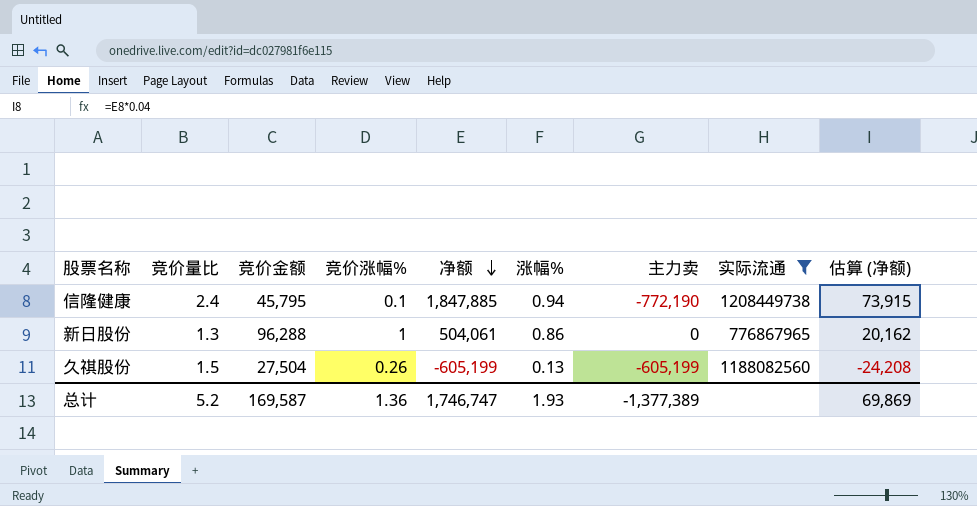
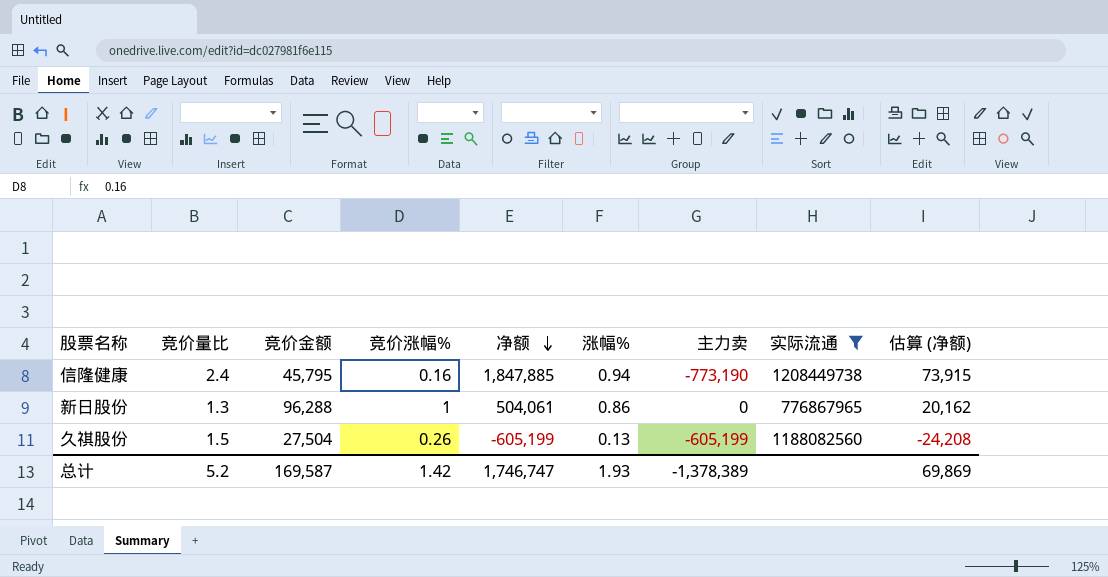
信隆健康 | 竞价涨幅%: 0.1 -> 0.16
信隆健康 | 主力卖: -772,190 -> -773,190
总计 | 竞价涨幅%: 1.36 -> 1.42
总计 | 主力卖: -1,377,389 -> -1,378,389

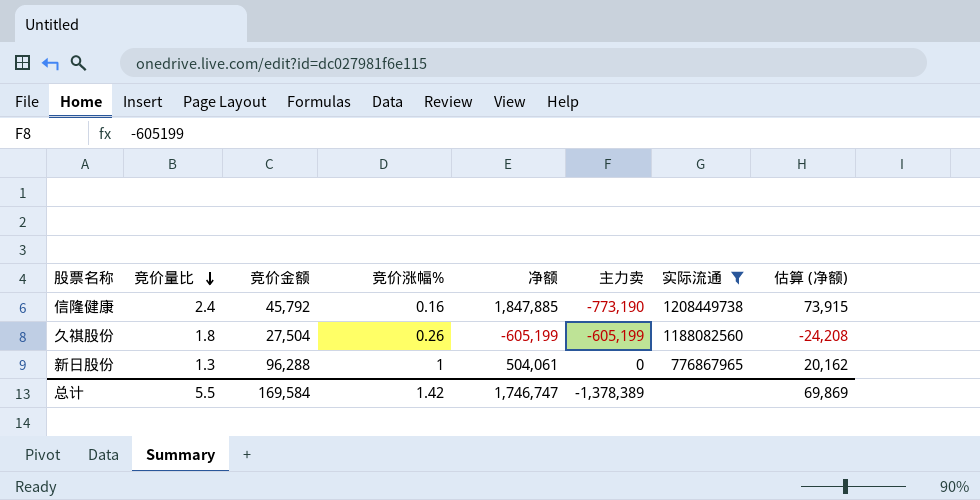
row order: 净额 descending -> 竞价量比 descending
column 涨幅% | position: 6 -> none
信隆健康 | 竞价金额: 45,795 -> 45,792
久祺股份 | 竞价量比: 1.5 -> 1.8
总计 | 竞价量比: 5.2 -> 5.5
总计 | 竞价金额: 169,587 -> 169,584

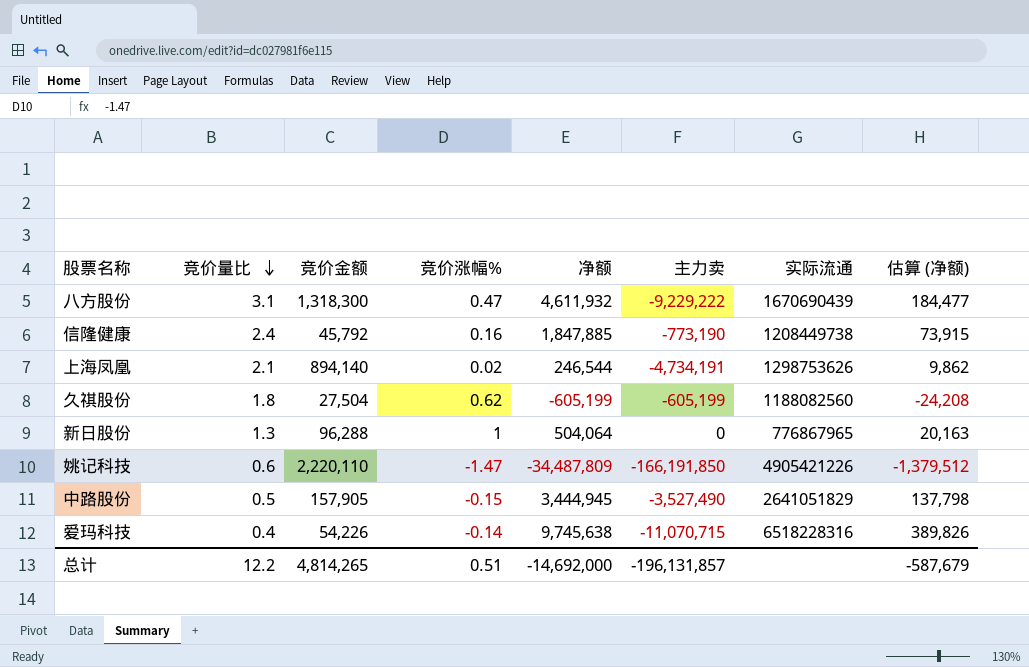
filter: 实际流通 <= 1208449738 -> none
久祺股份 | 竞价涨幅%: 0.26 -> 0.62
新日股份 | 净额: 504,061 -> 504,064
新日股份 | 估算 (净额): 20,162 -> 20,163
总计 | 竞价量比: 5.5 -> 12.2
总计 | 竞价金额: 169,584 -> 4,814,265
总计 | 竞价涨幅%: 1.42 -> 0.51
总计 | 净额: 1,746,747 -> -14,692,000
总计 | 主力卖: -1,378,389 -> -196,131,857
总计 | 估算 (净额): 69,869 -> -587,679

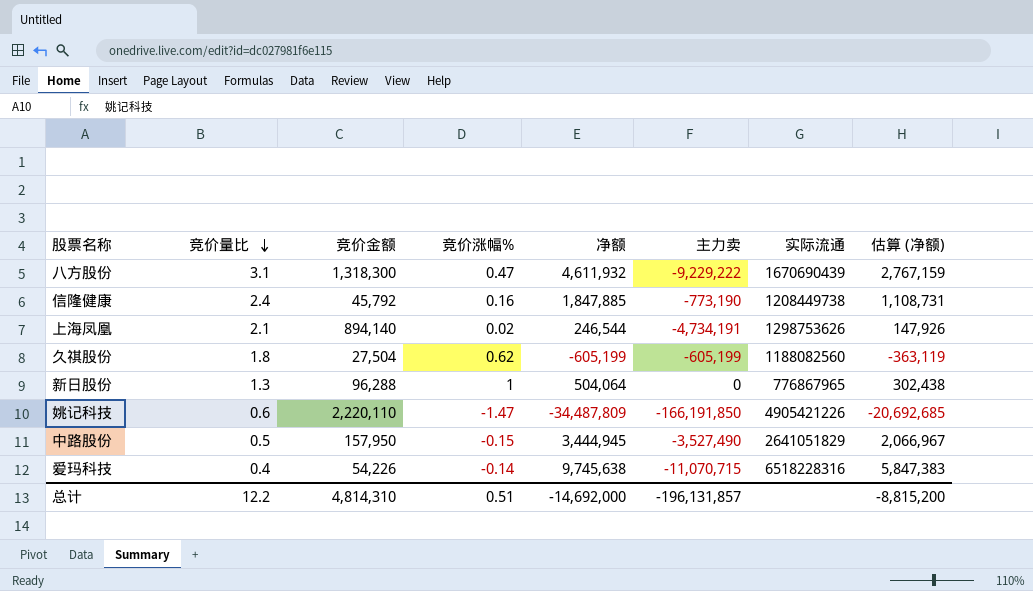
column 估算 (净额) | formula: [净额] * 0.04 -> [净额] * 0.6
中路股份 | 竞价金额: 157,905 -> 157,950
总计 | 竞价金额: 4,814,265 -> 4,814,310
总计 | 估算 (净额): -587,679 -> -8,815,200

